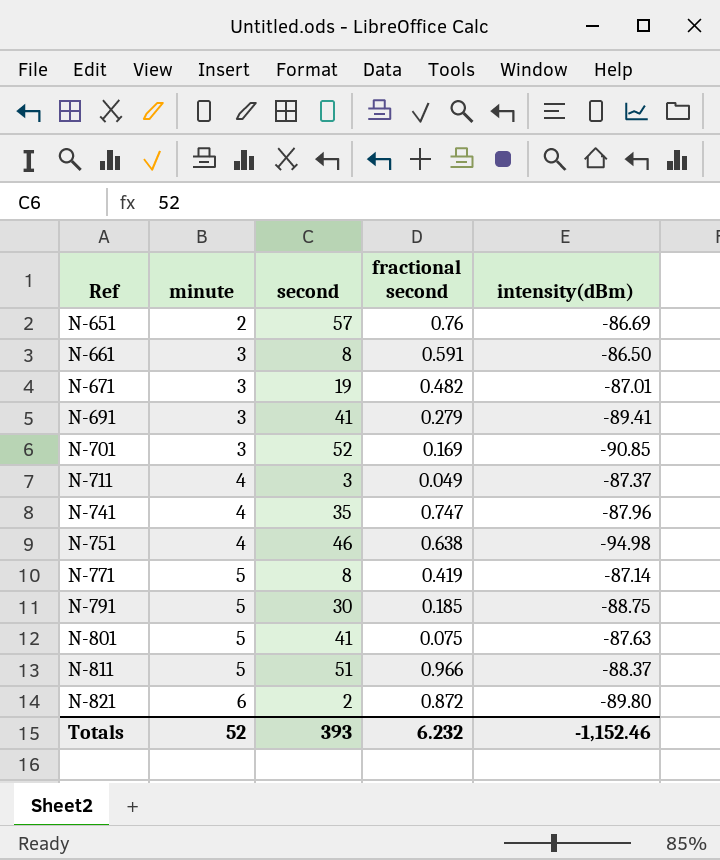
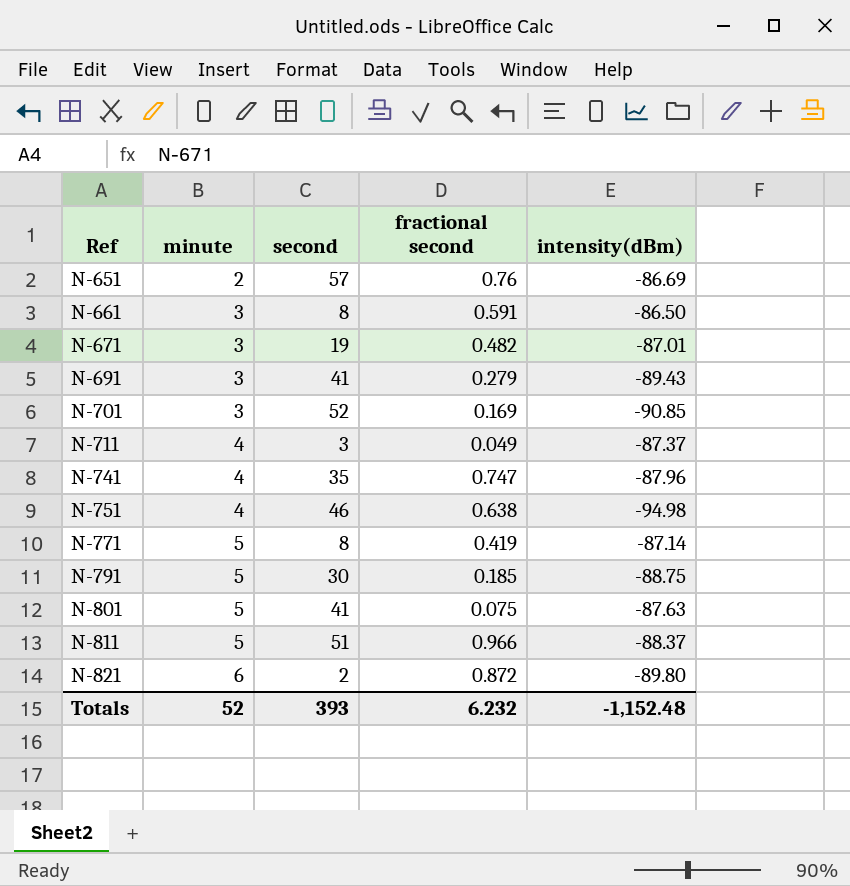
N-691 | intensity(dBm): -89.41 -> -89.43
Totals | intensity(dBm): -1,152.46 -> -1,152.48

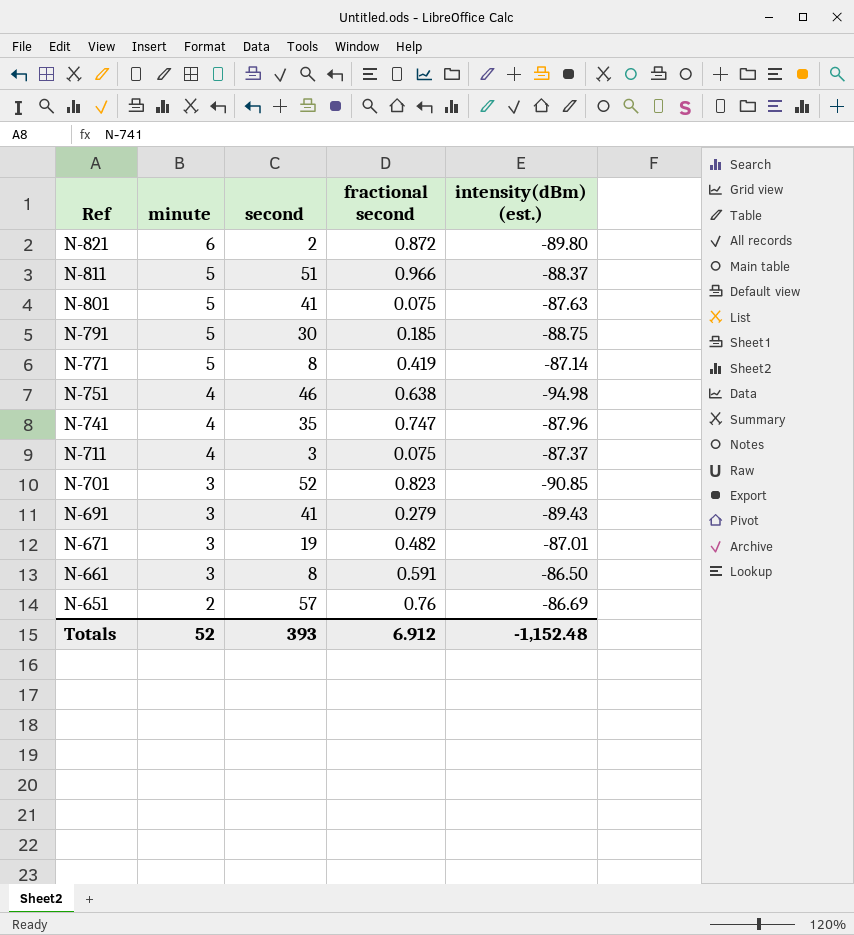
row order: Ref ascending -> Ref descending
column name: intensity(dBm) -> intensity(dBm) (est.)
N-711 | fractional second: 0.049 -> 0.075
N-701 | fractional second: 0.169 -> 0.823
Totals | fractional second: 6.232 -> 6.912

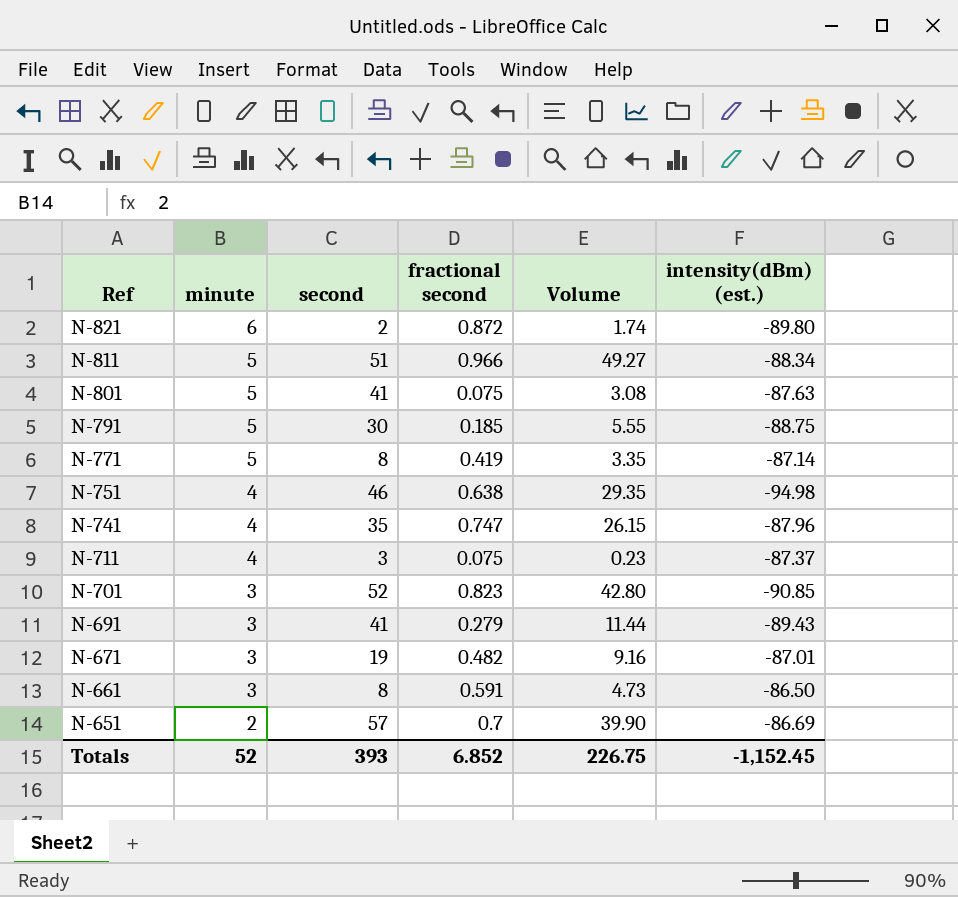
column Volume | formula: none -> [second] * [fractional second]
N-811 | intensity(dBm) (est.): -88.37 -> -88.34
N-651 | fractional second: 0.76 -> 0.7
Totals | fractional second: 6.912 -> 6.852
Totals | intensity(dBm) (est.): -1,152.48 -> -1,152.45

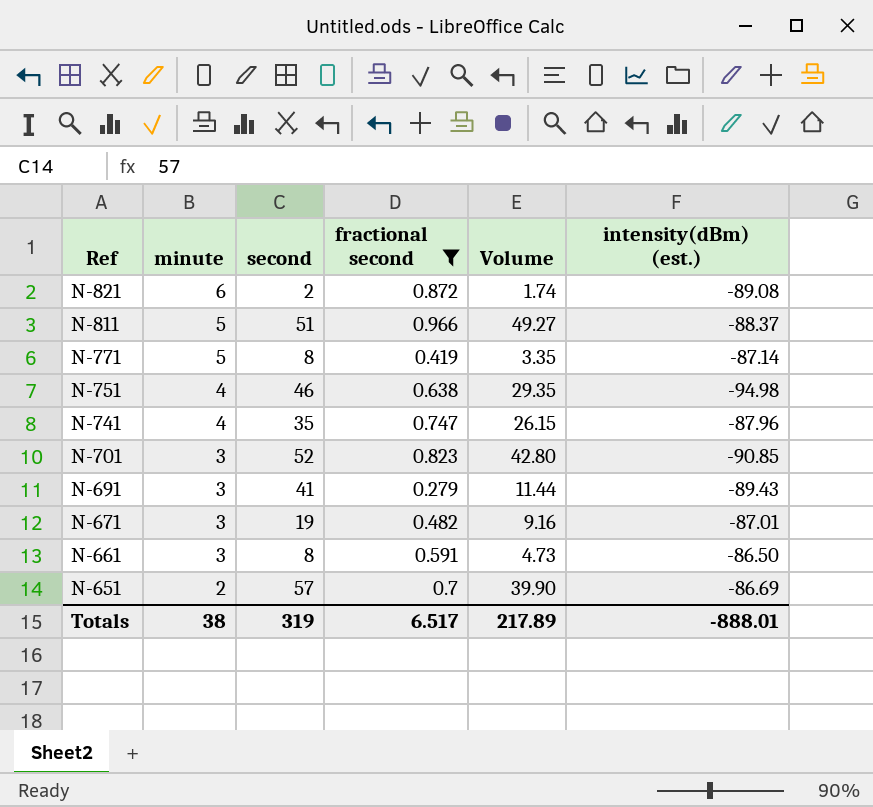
filter: none -> fractional second >= 0.279
N-821 | intensity(dBm) (est.): -89.80 -> -89.08
N-811 | intensity(dBm) (est.): -88.34 -> -88.37
Totals | minute: 52 -> 38
Totals | second: 393 -> 319
Totals | fractional second: 6.852 -> 6.517
Totals | Volume: 226.75 -> 217.89
Totals | intensity(dBm) (est.): -1,152.45 -> -888.01

